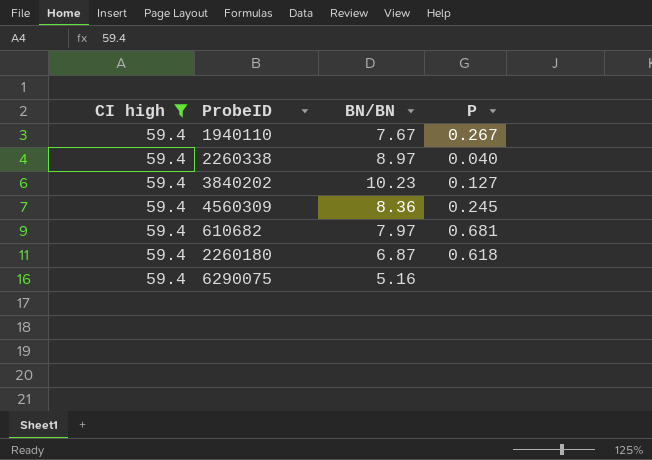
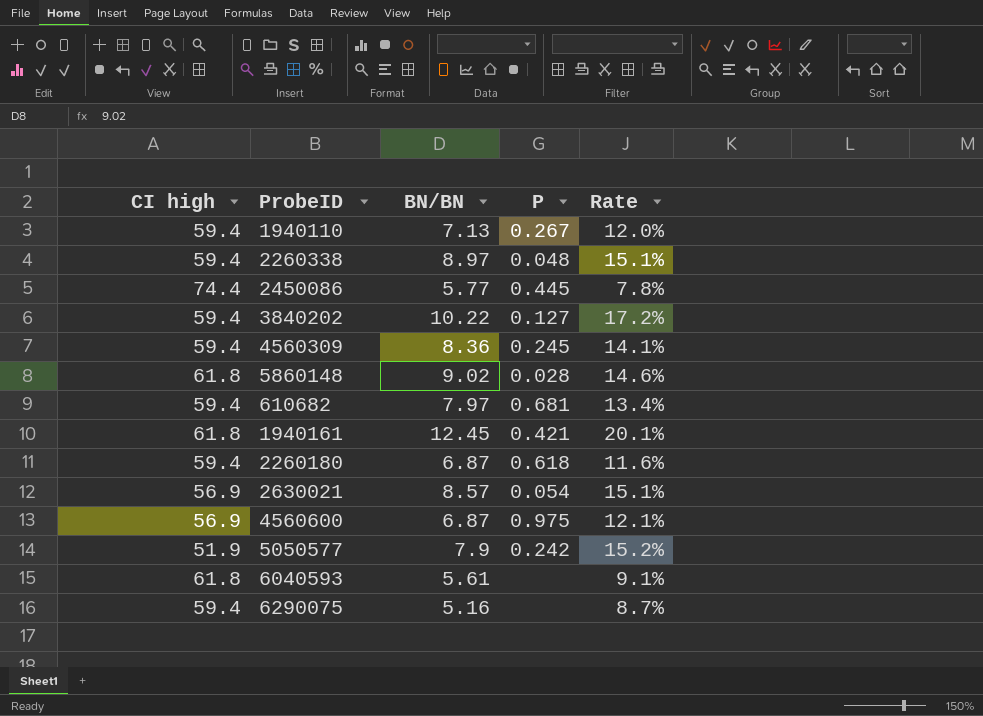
filter: CI high = 59.4 -> none
column Rate | formula: none -> [BN/BN] / [CI high]
1940110 | BN/BN: 7.67 -> 7.13
2260338 | P: 0.040 -> 0.048
3840202 | BN/BN: 10.23 -> 10.22

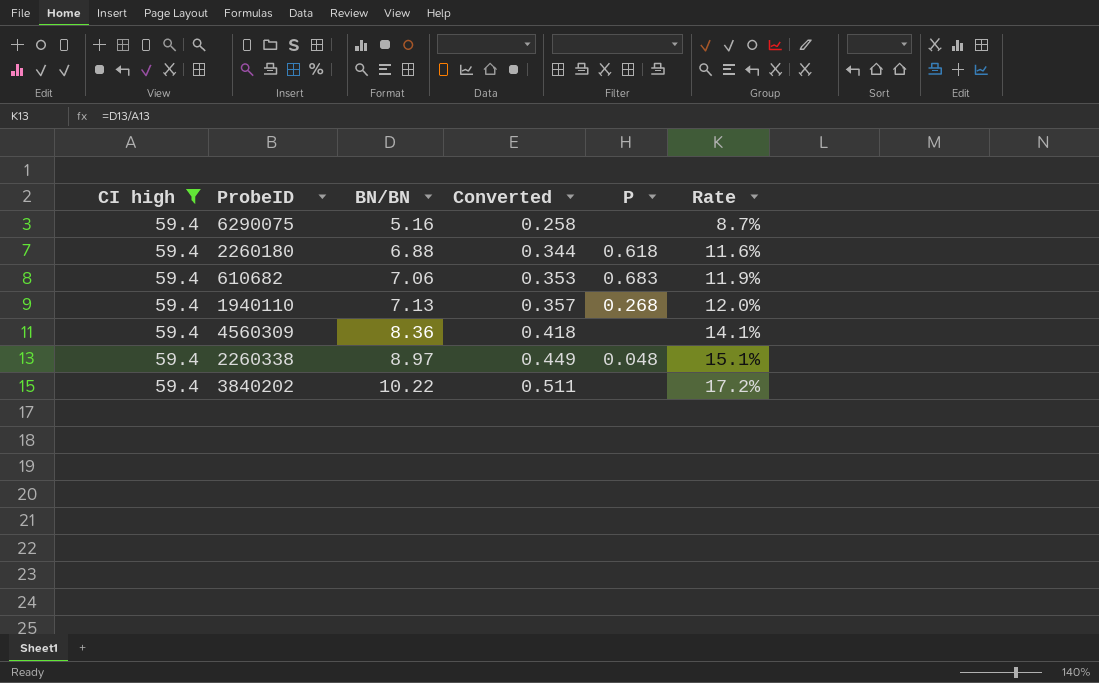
filter: none -> CI high = 59.4
row order: none -> BN/BN ascending
column Converted | formula: none -> [BN/BN] * 0.05
2260180 | BN/BN: 6.87 -> 6.88
610682 | BN/BN: 7.97 -> 7.06
610682 | P: 0.681 -> 0.683
610682 | Rate: 13.4% -> 11.9%
1940110 | P: 0.267 -> 0.268
4560309 | P: 0.245 -> none
3840202 | P: 0.127 -> none

